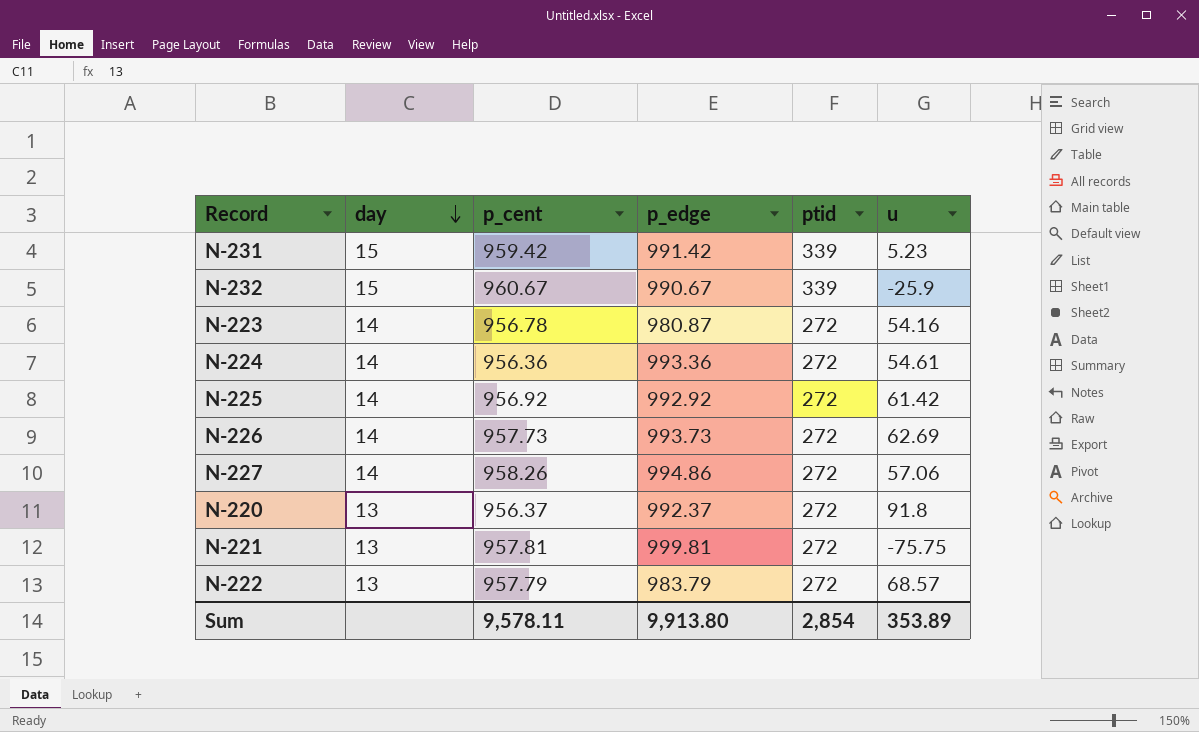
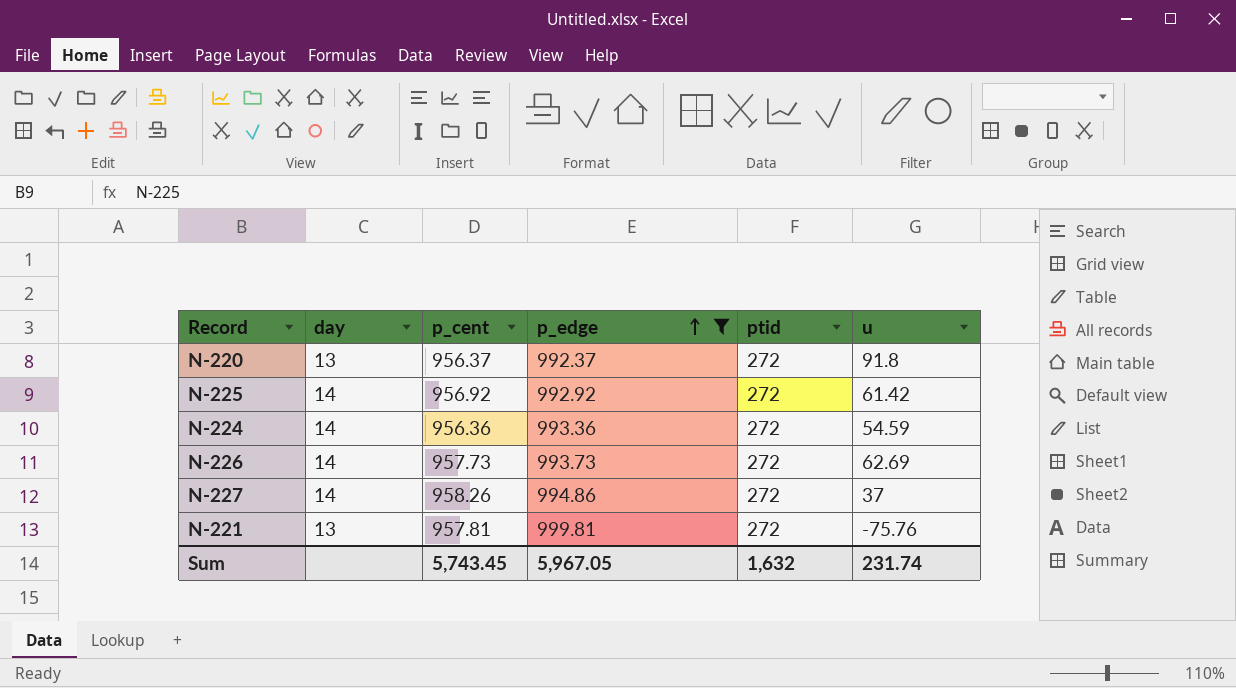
filter: none -> p_edge >= 992.37
row order: day descending -> p_edge ascending
N-224 | u: 54.61 -> 54.59
N-227 | u: 57.06 -> 37
N-221 | u: -75.75 -> -75.76
Sum | p_cent: 9,578.11 -> 5,743.45
Sum | p_edge: 9,913.80 -> 5,967.05
Sum | ptid: 2,854 -> 1,632
Sum | u: 353.89 -> 231.74

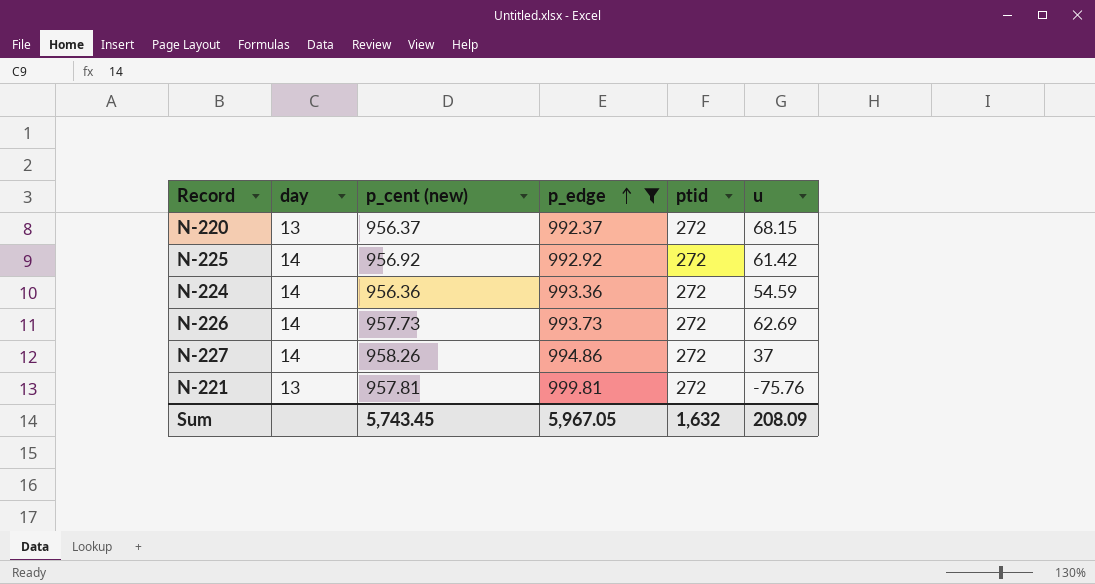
column name: p_cent -> p_cent (new)
N-220 | u: 91.8 -> 68.15
Sum | u: 231.74 -> 208.09

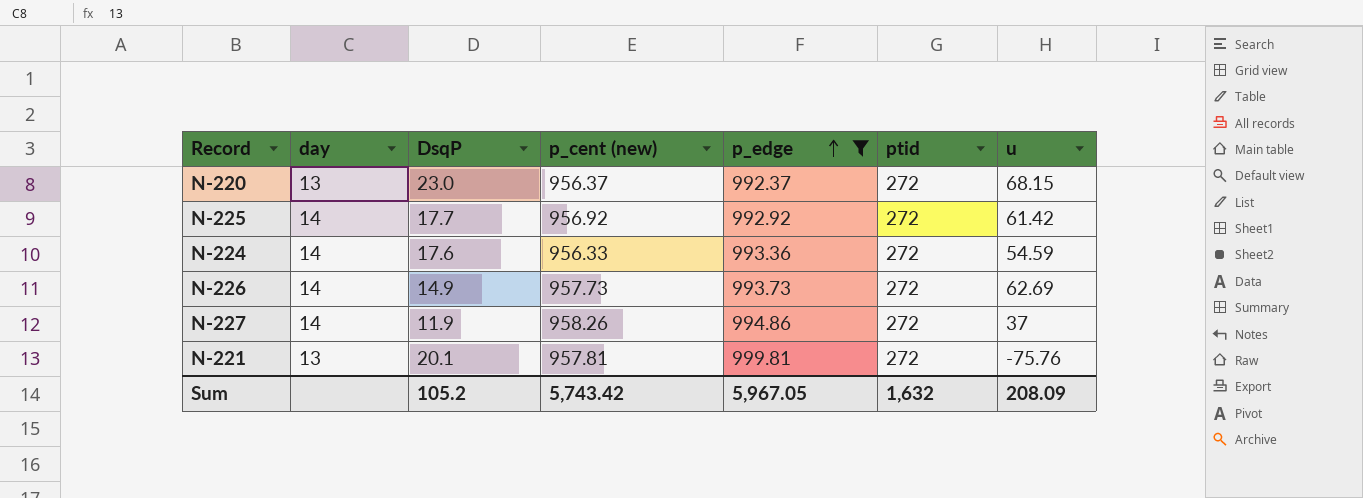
column DsqP | position: none -> 3
N-224 | p_cent (new): 956.36 -> 956.33
Sum | p_cent (new): 5,743.45 -> 5,743.42

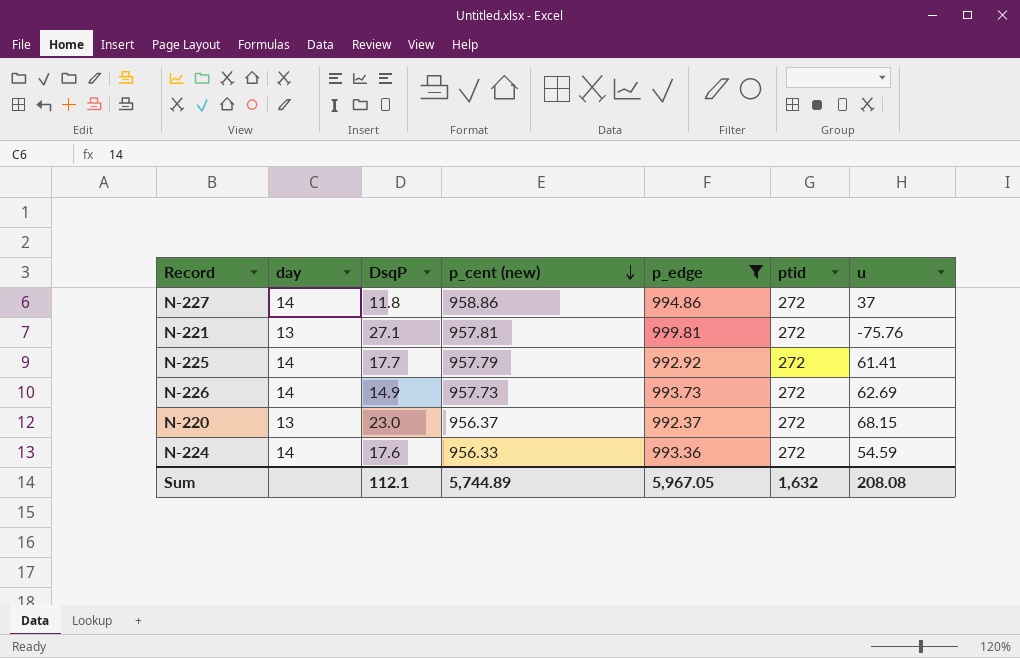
row order: p_edge ascending -> p_cent (new) descending
N-227 | DsqP: 11.9 -> 11.8
N-227 | p_cent (new): 958.26 -> 958.86
N-221 | DsqP: 20.1 -> 27.1
N-225 | p_cent (new): 956.92 -> 957.79
N-225 | u: 61.42 -> 61.41
Sum | DsqP: 105.2 -> 112.1
Sum | p_cent (new): 5,743.42 -> 5,744.89
Sum | u: 208.09 -> 208.08

